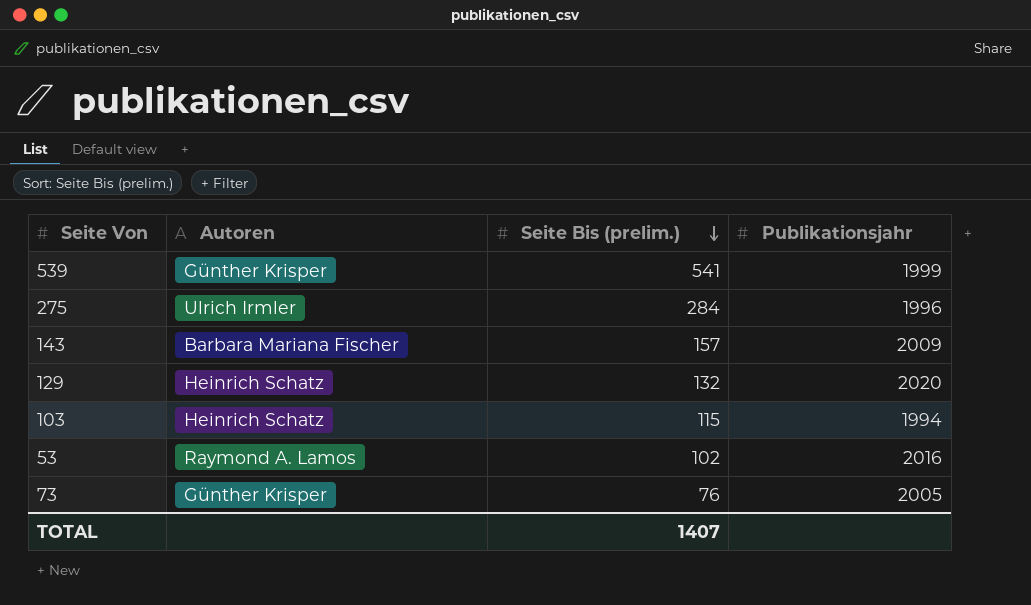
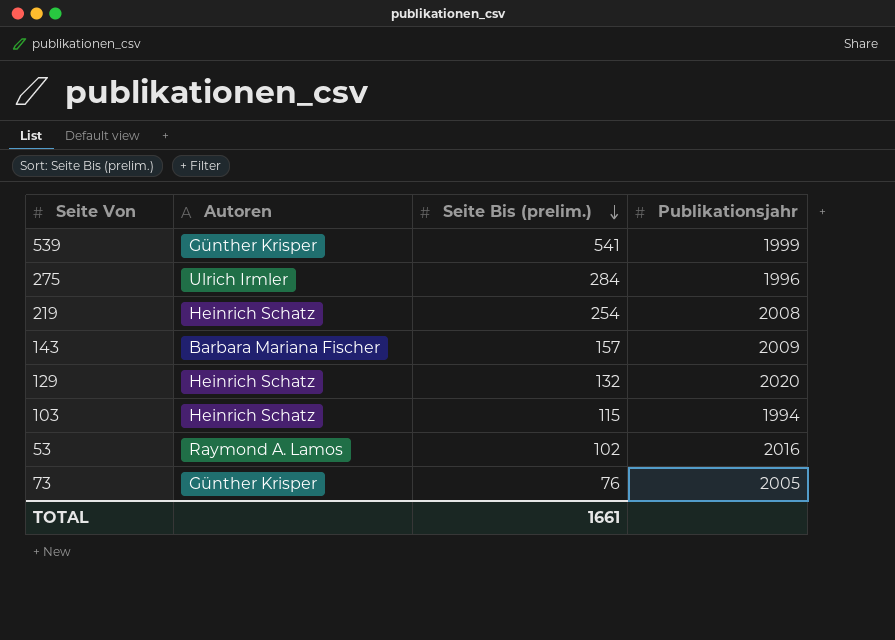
row 219: none -> Heinrich Schatz | 254 | 2008
TOTAL | Seite Bis (prelim.): 1407 -> 1661

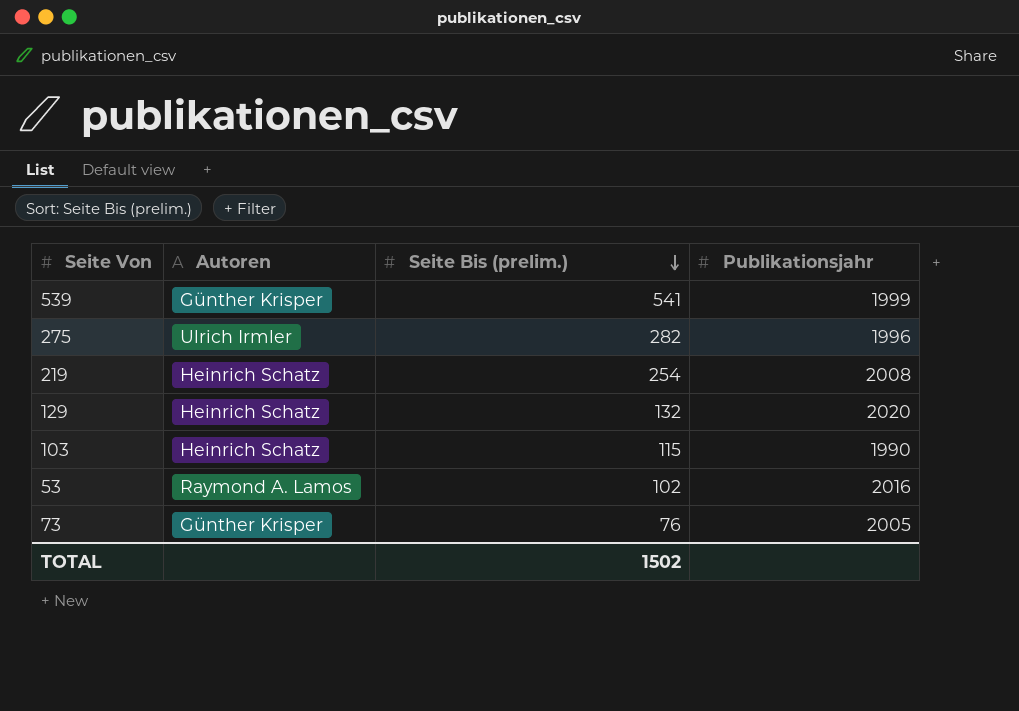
row 143: Barbara Mariana Fischer | 157 | 2009 -> none
275 | Seite Bis (prelim.): 284 -> 282
103 | Publikationsjahr: 1994 -> 1990
TOTAL | Seite Bis (prelim.): 1661 -> 1502

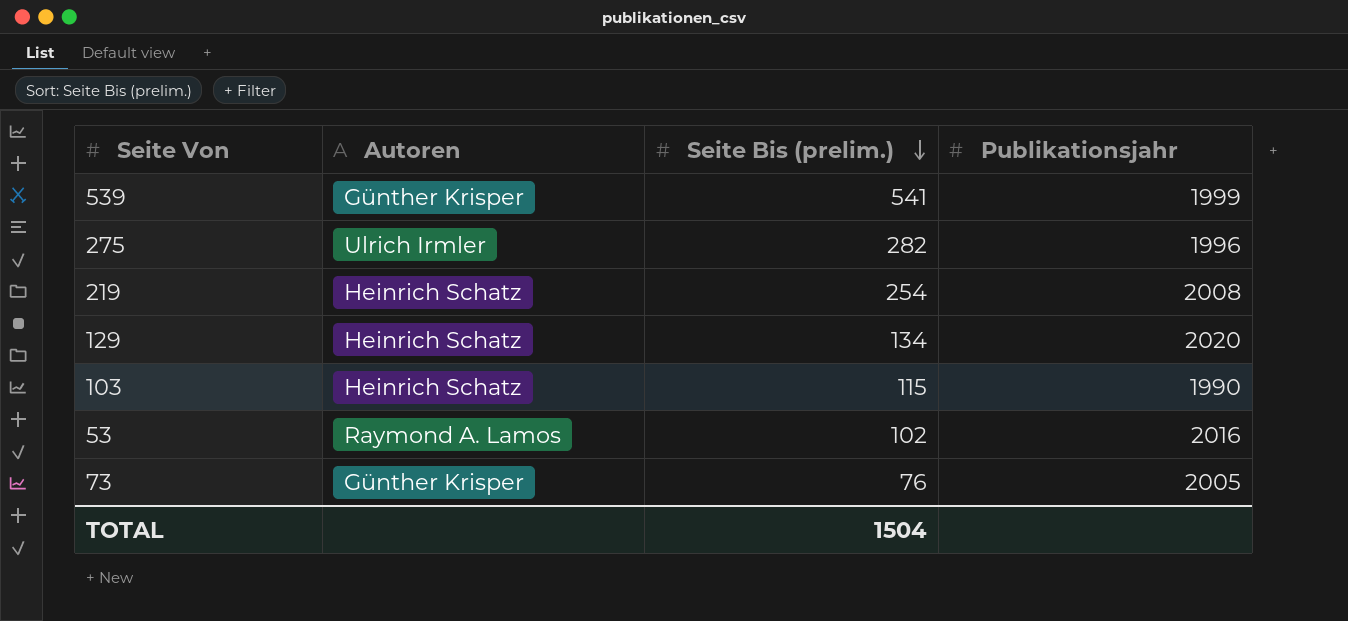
129 | Seite Bis (prelim.): 132 -> 134
TOTAL | Seite Bis (prelim.): 1502 -> 1504

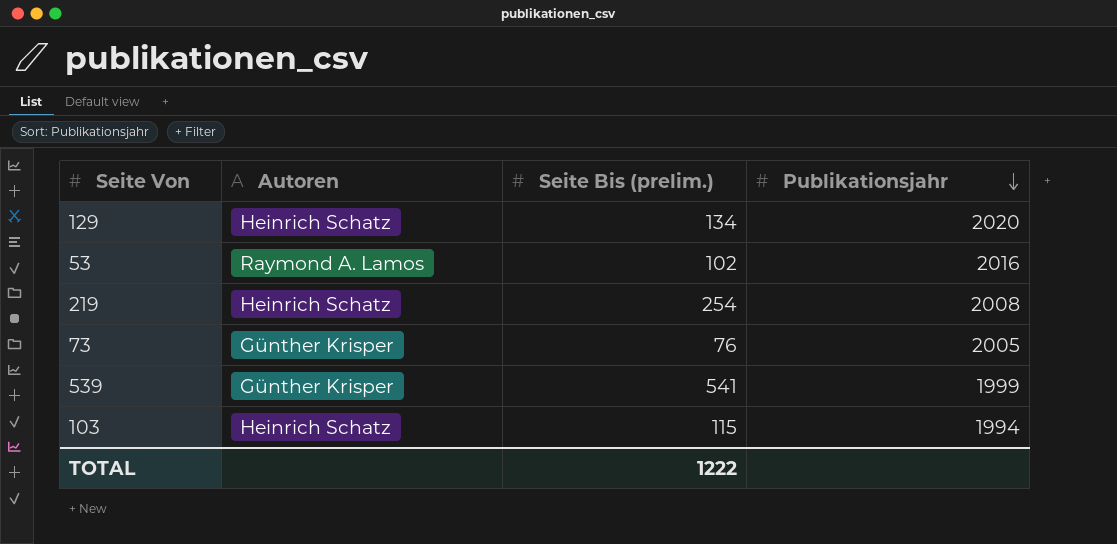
row order: Seite Bis (prelim.) descending -> Publikationsjahr descending
row 275: Ulrich Irmler | 282 | 1996 -> none
103 | Publikationsjahr: 1990 -> 1994
TOTAL | Seite Bis (prelim.): 1504 -> 1222

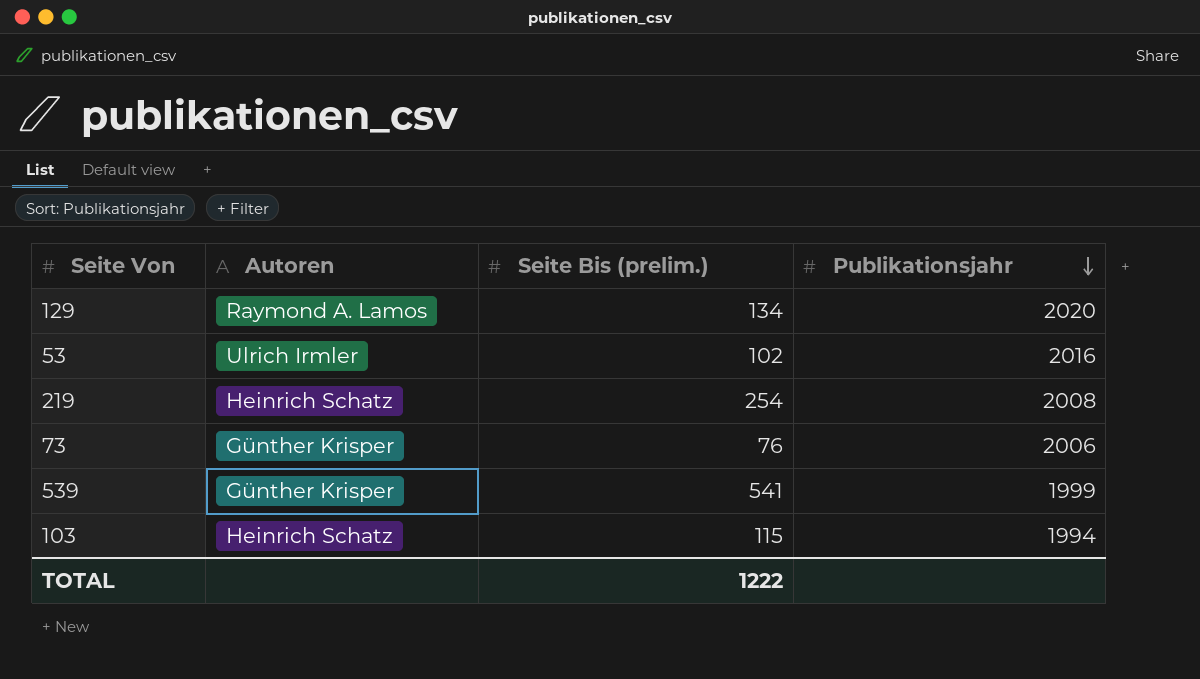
129 | Autoren: Heinrich Schatz -> Raymond A. Lamos
53 | Autoren: Raymond A. Lamos -> Ulrich Irmler
73 | Publikationsjahr: 2005 -> 2006

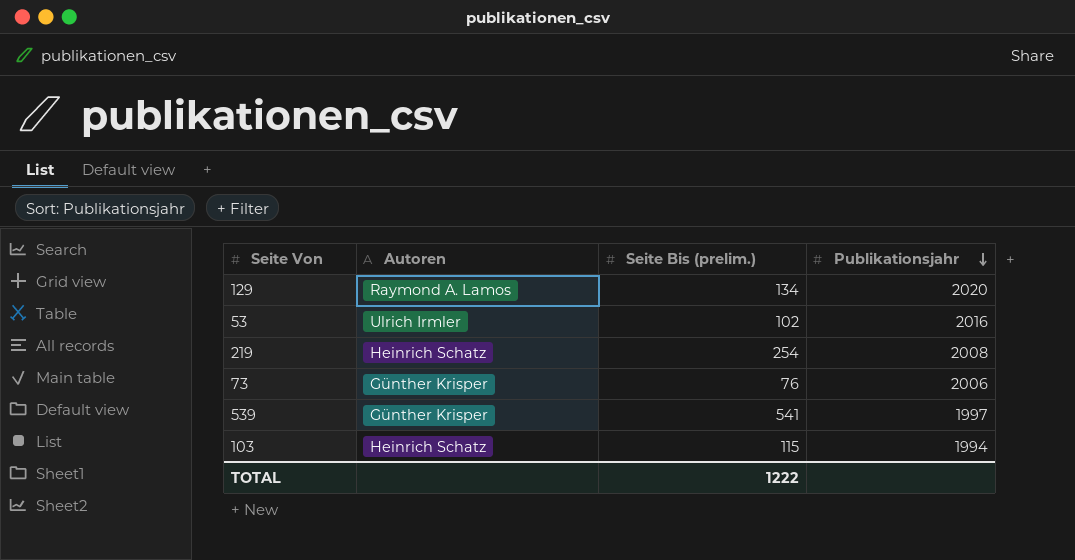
539 | Publikationsjahr: 1999 -> 1997

